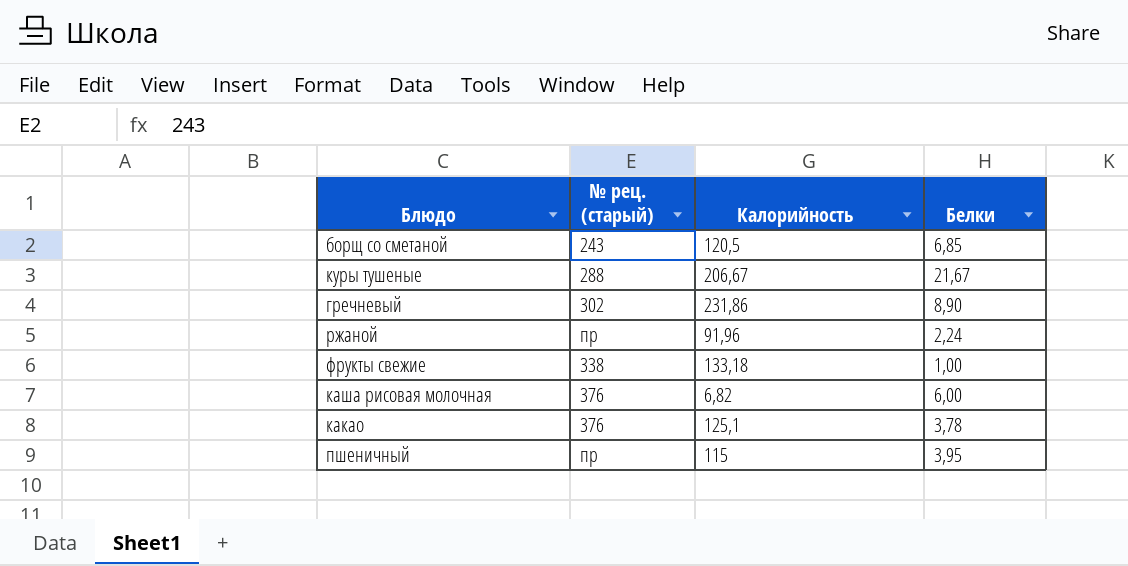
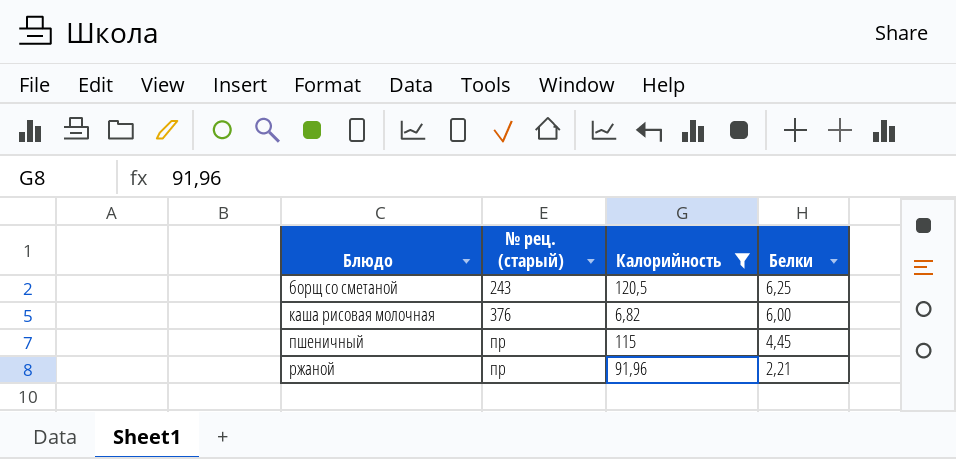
filter: none -> Калорийность <= 120,5
row order: none -> Блюдо ascending
борщ со сметаной | Белки: 6,85 -> 6,25
пшеничный | Белки: 3,95 -> 4,45
ржаной | Белки: 2,24 -> 2,21

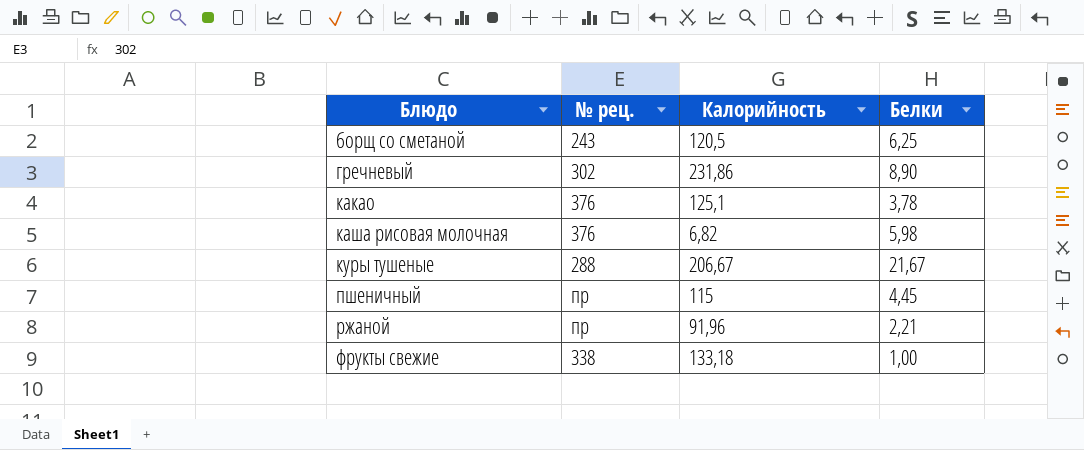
filter: Калорийность <= 120,5 -> none
column name: № рец. (старый) -> № рец.
каша рисовая молочная | Белки: 6,00 -> 5,98

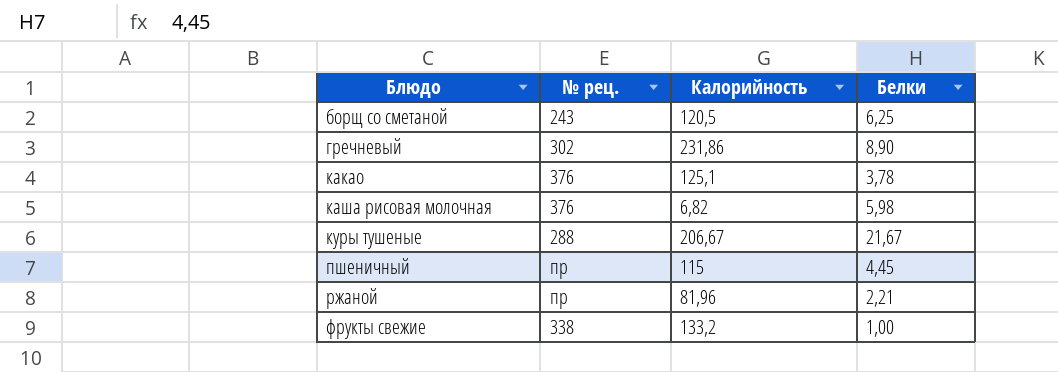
ржаной | Калорийность: 91,96 -> 81,96
фрукты свежие | Калорийность: 133,18 -> 133,2

